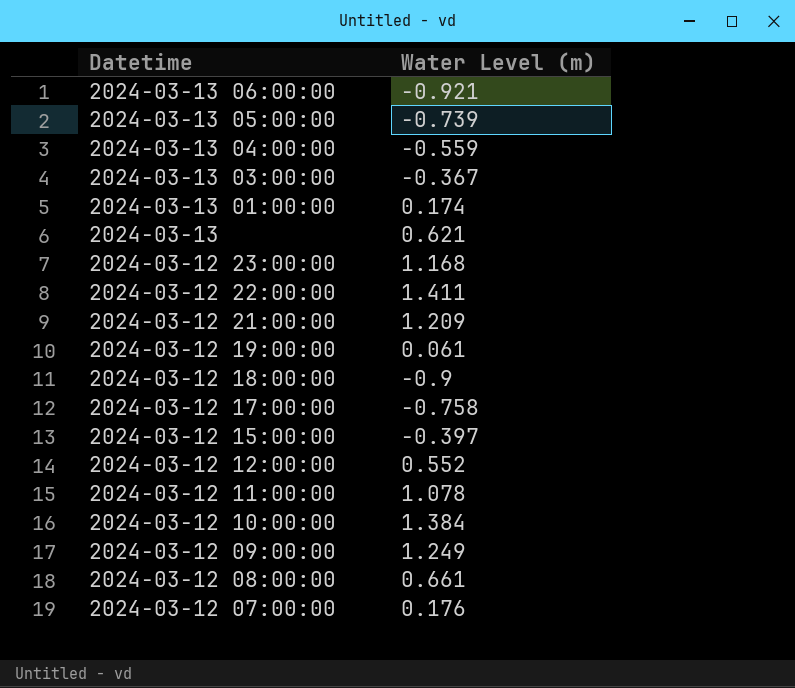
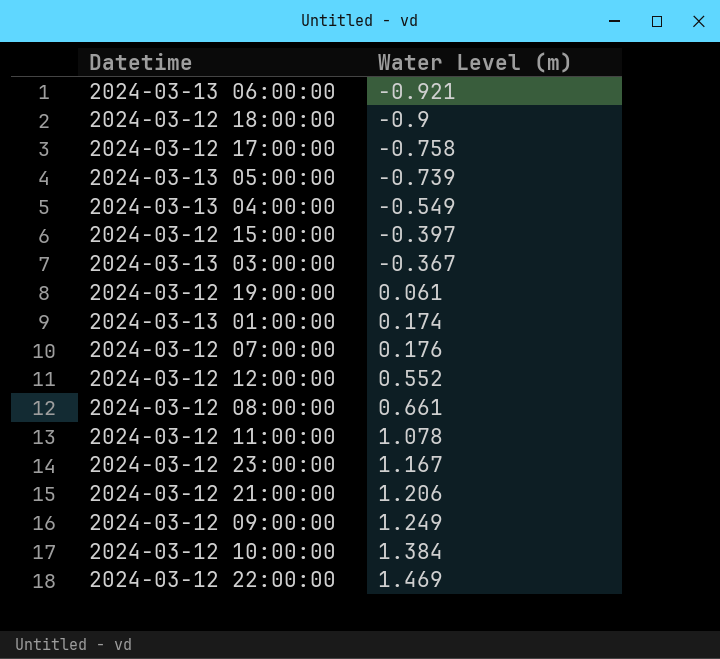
row order: Datetime descending -> Water Level (m) ascending
row 2024-03-13: 0.621 -> none
2024-03-13 04:00:00 | Water Level (m): -0.559 -> -0.549
2024-03-12 23:00:00 | Water Level (m): 1.168 -> 1.167
2024-03-12 21:00:00 | Water Level (m): 1.209 -> 1.206
2024-03-12 22:00:00 | Water Level (m): 1.411 -> 1.469

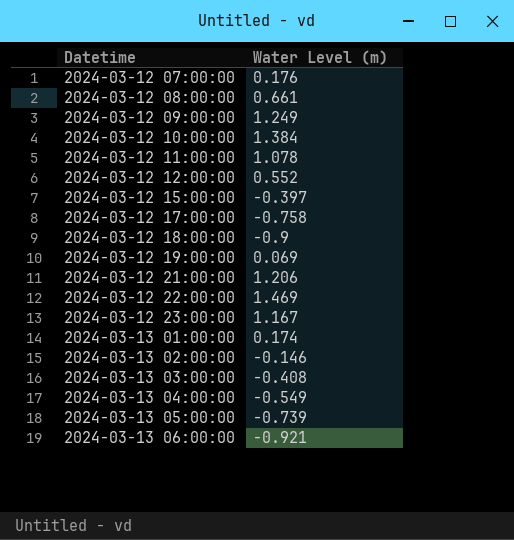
row order: Water Level (m) ascending -> Datetime ascending
2024-03-12 19:00:00 | Water Level (m): 0.061 -> 0.069
row 2024-03-13 02:00:00: none -> -0.146
2024-03-13 03:00:00 | Water Level (m): -0.367 -> -0.408

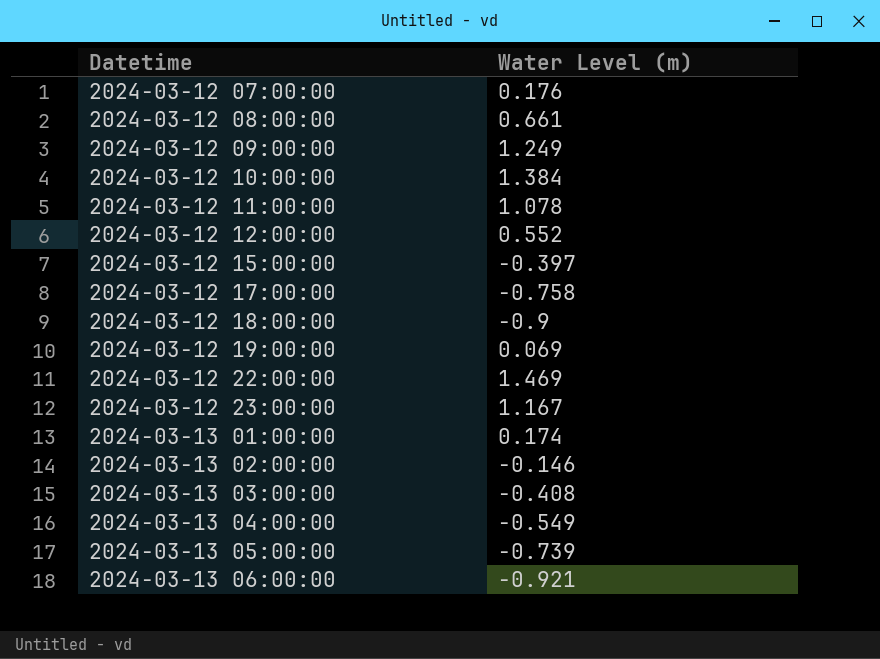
row 2024-03-12 21:00:00: 1.206 -> none

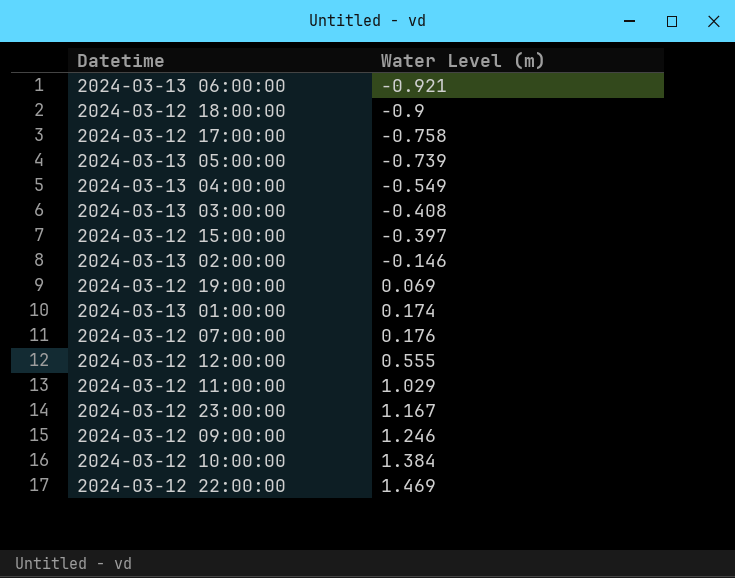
row order: Datetime ascending -> Water Level (m) ascending
row 2024-03-12 08:00:00: 0.661 -> none
2024-03-12 12:00:00 | Water Level (m): 0.552 -> 0.555
2024-03-12 11:00:00 | Water Level (m): 1.078 -> 1.029
2024-03-12 09:00:00 | Water Level (m): 1.249 -> 1.246

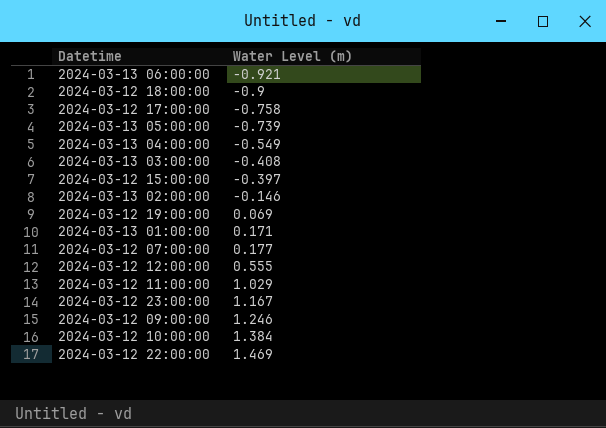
2024-03-13 01:00:00 | Water Level (m): 0.174 -> 0.171
2024-03-12 07:00:00 | Water Level (m): 0.176 -> 0.177

